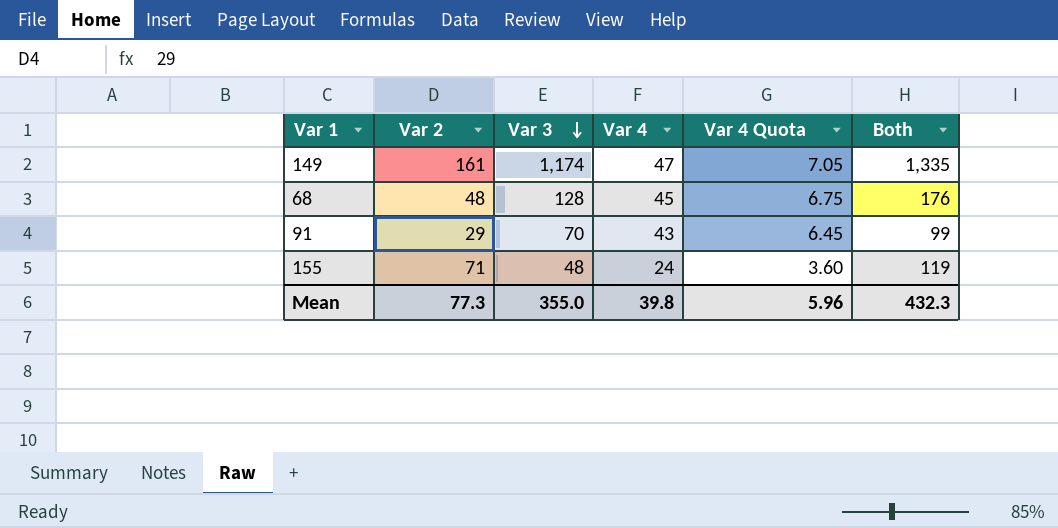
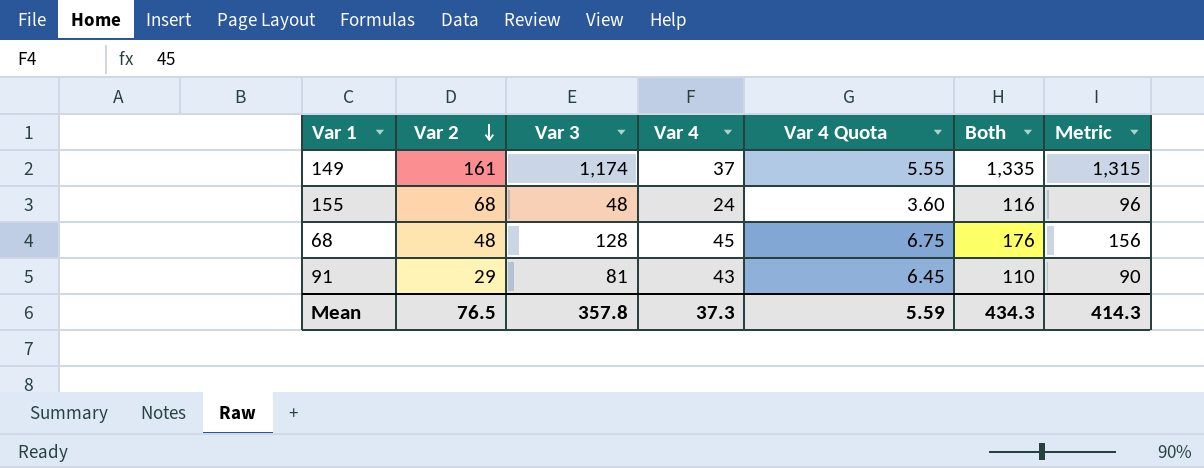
row order: Var 3 descending -> Var 2 descending
column Metric | formula: none -> [Both] - 20
149 | Var 4: 47 -> 37
149 | Var 4 Quota: 7.05 -> 5.55
155 | Var 2: 71 -> 68
155 | Both: 119 -> 116
91 | Var 3: 70 -> 81
91 | Both: 99 -> 110
Mean | Var 2: 77.3 -> 76.5
Mean | Var 3: 355.0 -> 357.8
Mean | Var 4: 39.8 -> 37.3
Mean | Var 4 Quota: 5.96 -> 5.59
Mean | Both: 432.3 -> 434.3

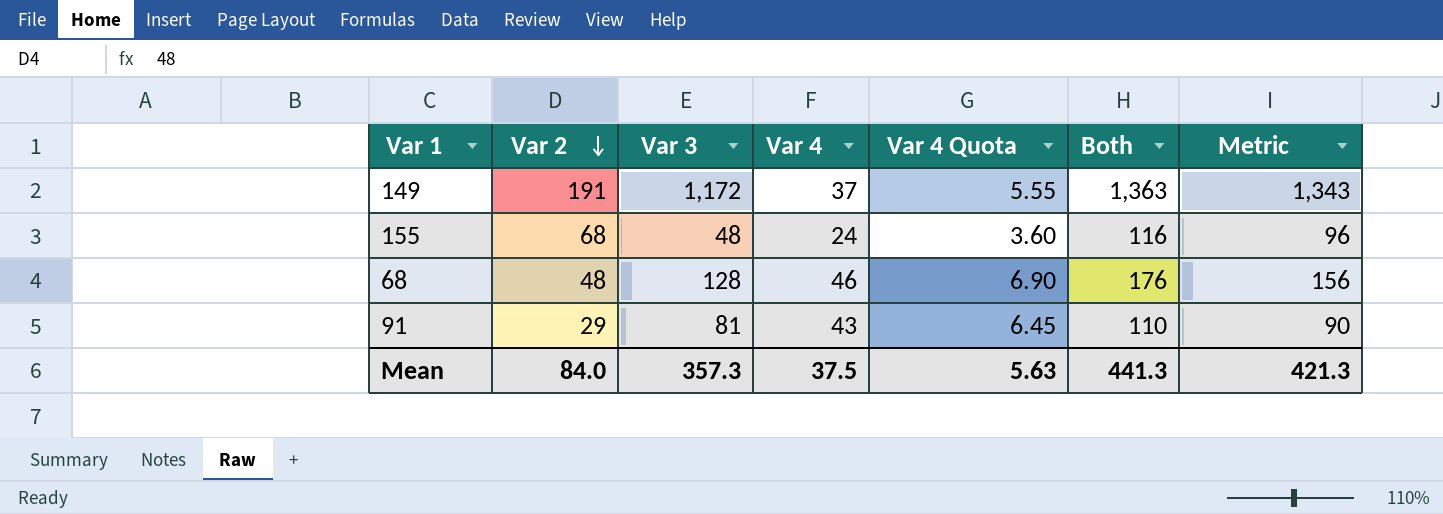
149 | Var 2: 161 -> 191
149 | Var 3: 1,174 -> 1,172
149 | Both: 1,335 -> 1,363
149 | Metric: 1,315 -> 1,343
68 | Var 4: 45 -> 46
68 | Var 4 Quota: 6.75 -> 6.90
Mean | Var 2: 76.5 -> 84.0
Mean | Var 3: 357.8 -> 357.3
Mean | Var 4: 37.3 -> 37.5
Mean | Var 4 Quota: 5.59 -> 5.63
Mean | Both: 434.3 -> 441.3
Mean | Metric: 414.3 -> 421.3

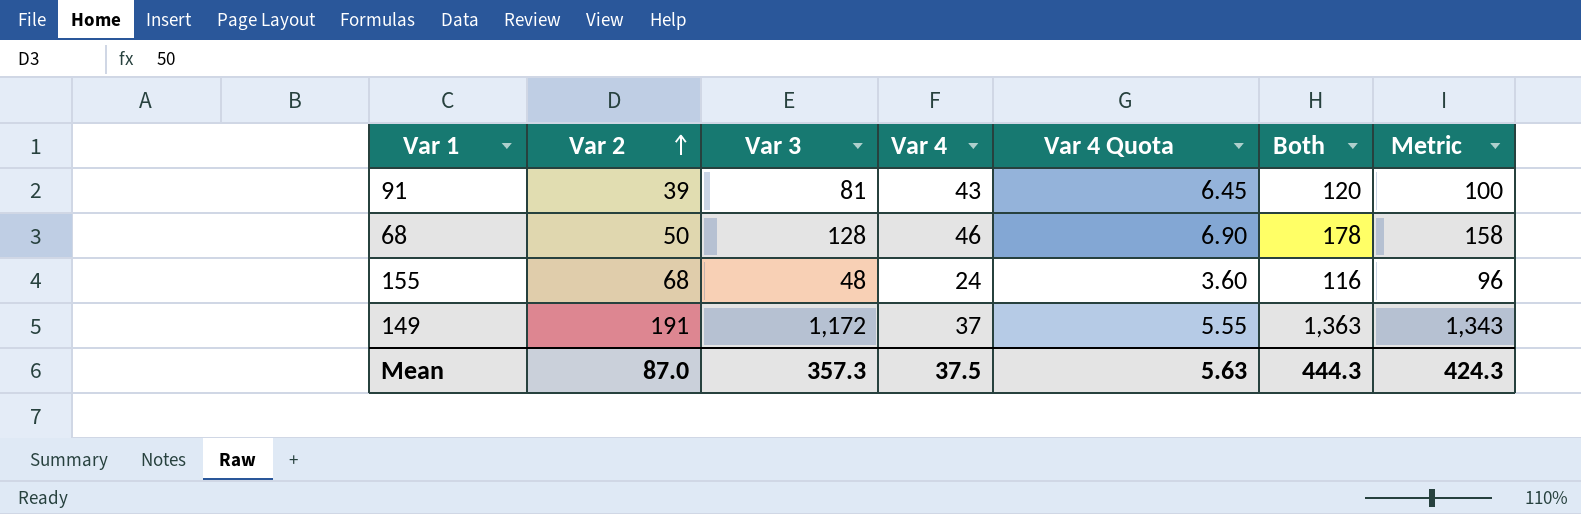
row order: Var 2 descending -> Var 2 ascending
91 | Var 2: 29 -> 39
91 | Both: 110 -> 120
91 | Metric: 90 -> 100
68 | Var 2: 48 -> 50
68 | Both: 176 -> 178
68 | Metric: 156 -> 158
Mean | Var 2: 84.0 -> 87.0
Mean | Both: 441.3 -> 444.3
Mean | Metric: 421.3 -> 424.3

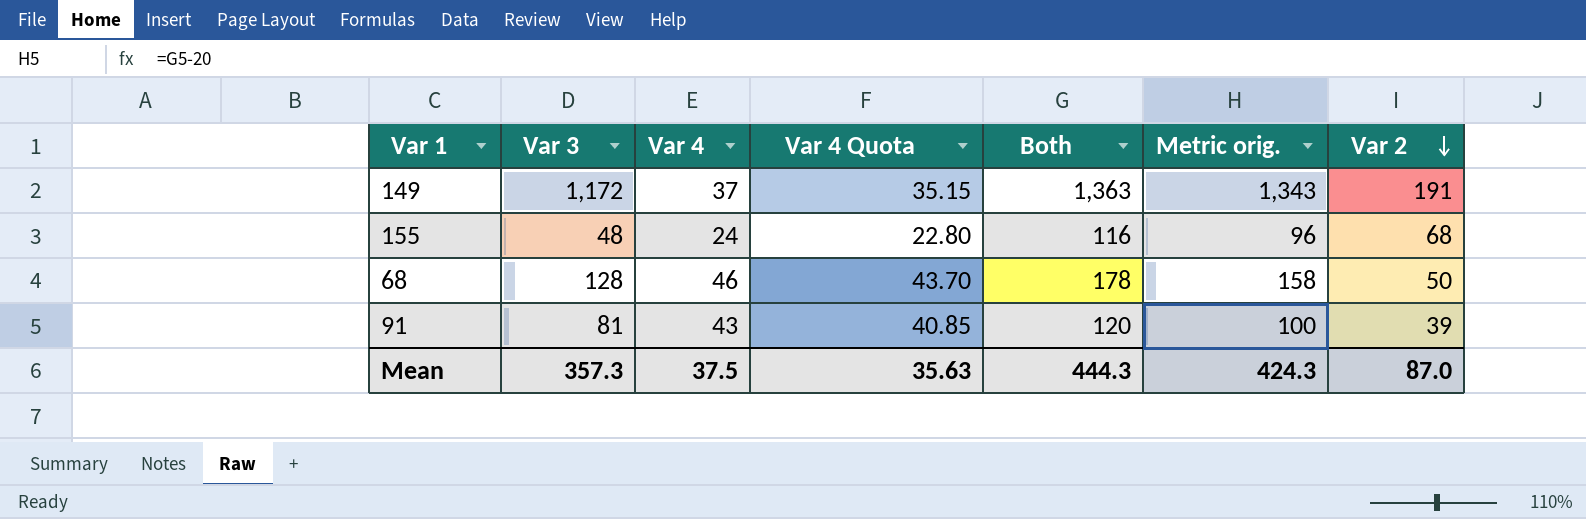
row order: Var 2 ascending -> Var 2 descending
column Var 4 Quota | formula: [Var 4] * 0.15 -> [Var 4] * 0.95
column name: Metric -> Metric orig.
column Var 2 | position: 2 -> 7
Mean | Var 4 Quota: 5.63 -> 35.63

